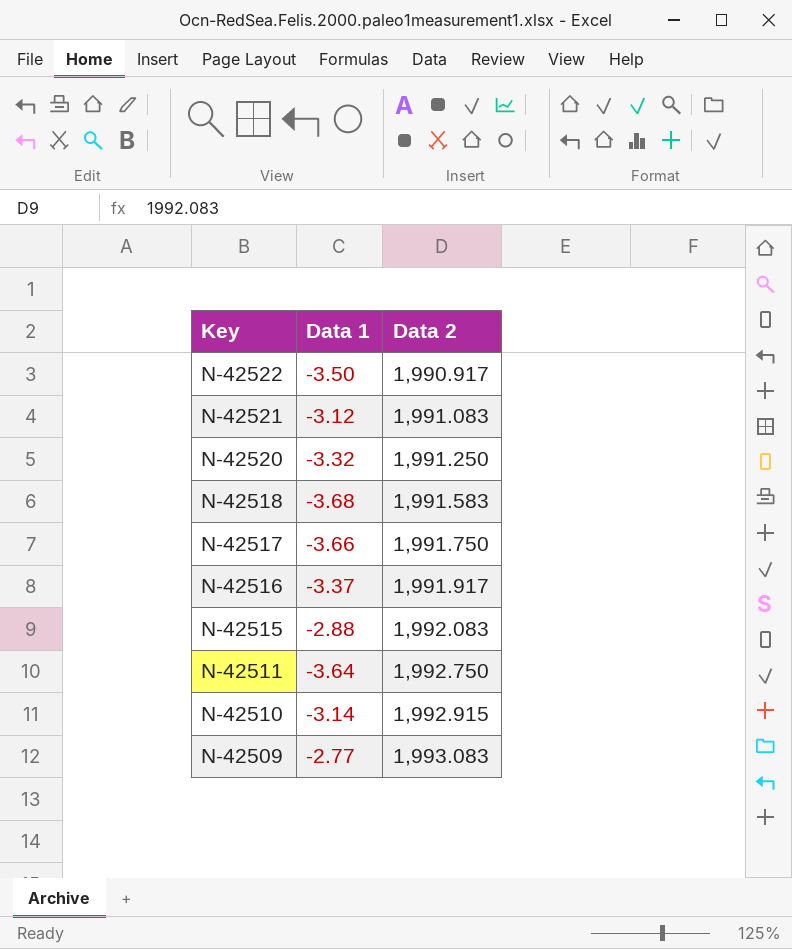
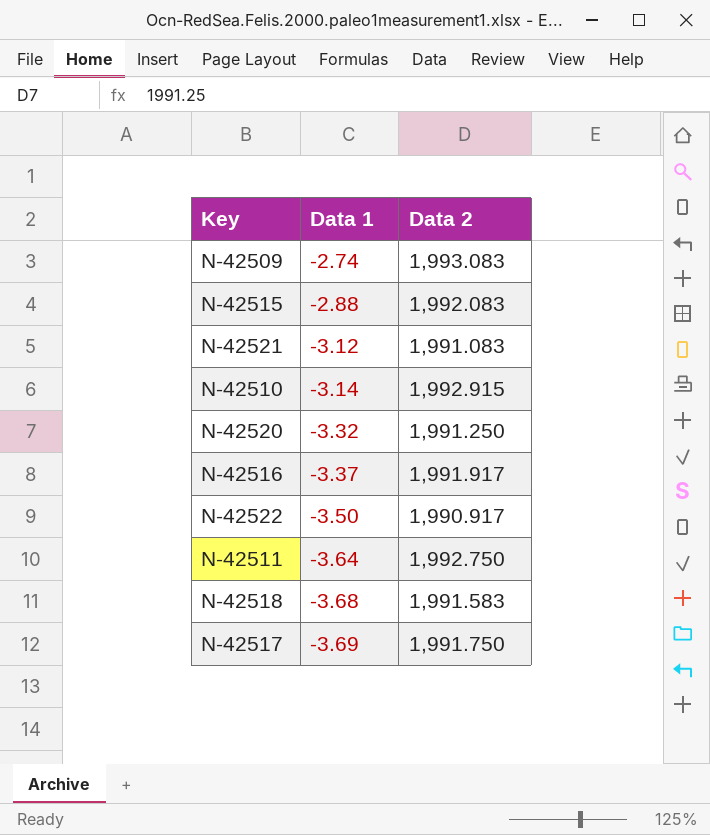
row order: Key descending -> Data 1 descending
N-42509 | Data 1: -2.77 -> -2.74
N-42517 | Data 1: -3.66 -> -3.69

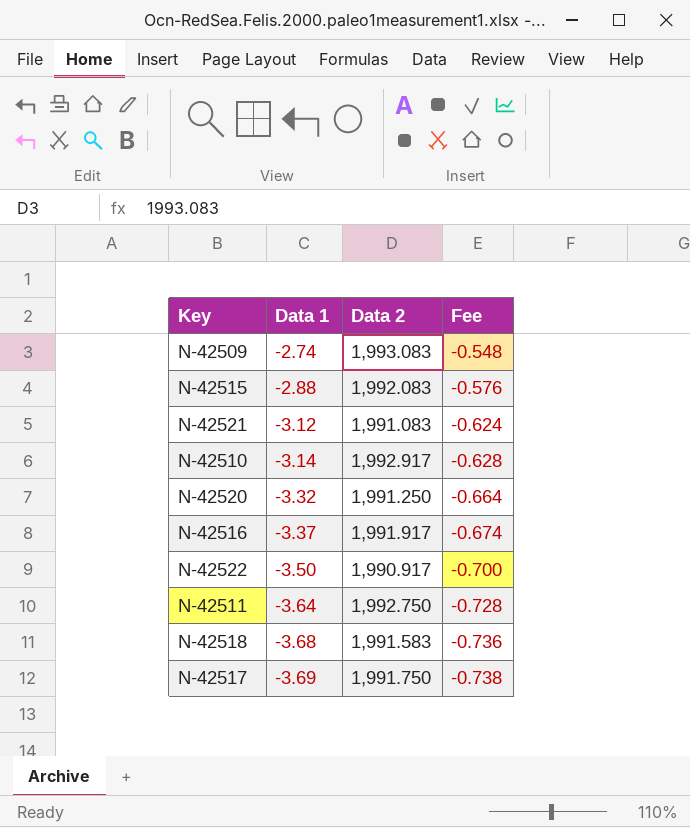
column Fee | formula: none -> [Data 1] * 0.2
N-42510 | Data 2: 1,992.915 -> 1,992.917

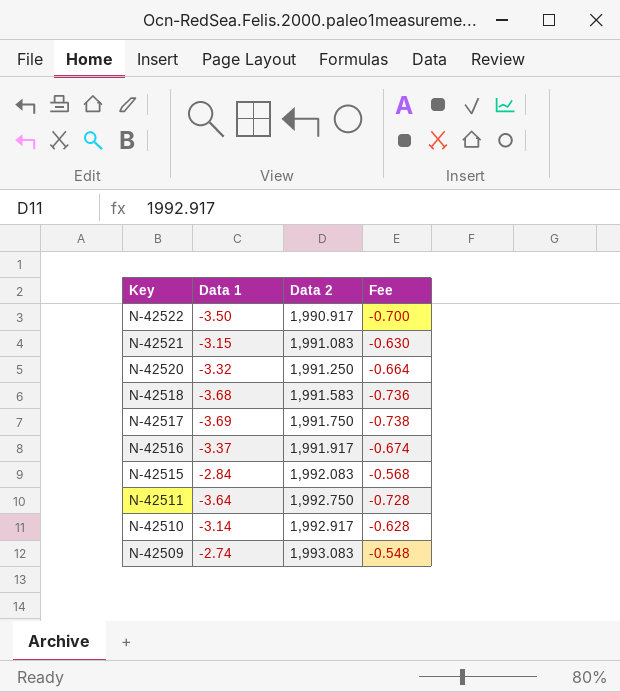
row order: Data 1 descending -> Key descending
N-42521 | Data 1: -3.12 -> -3.15
N-42521 | Fee: -0.624 -> -0.630
N-42515 | Data 1: -2.88 -> -2.84
N-42515 | Fee: -0.576 -> -0.568

